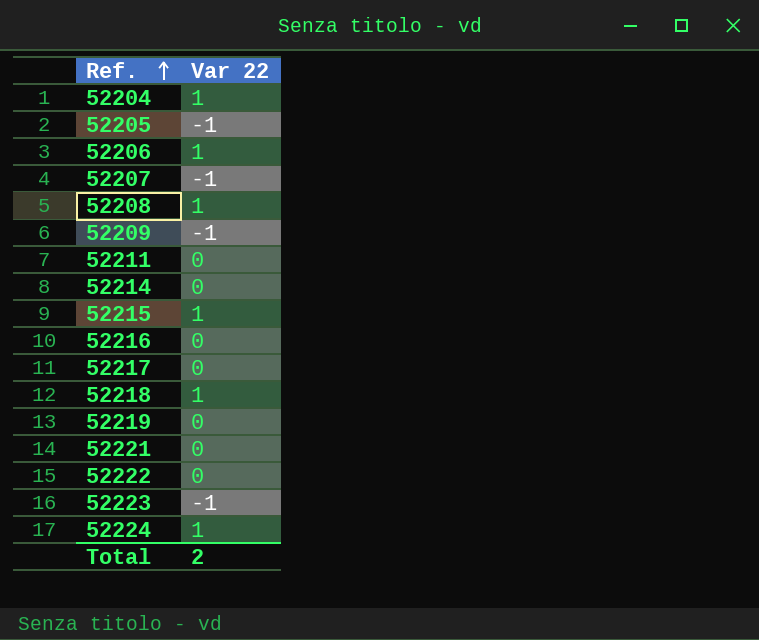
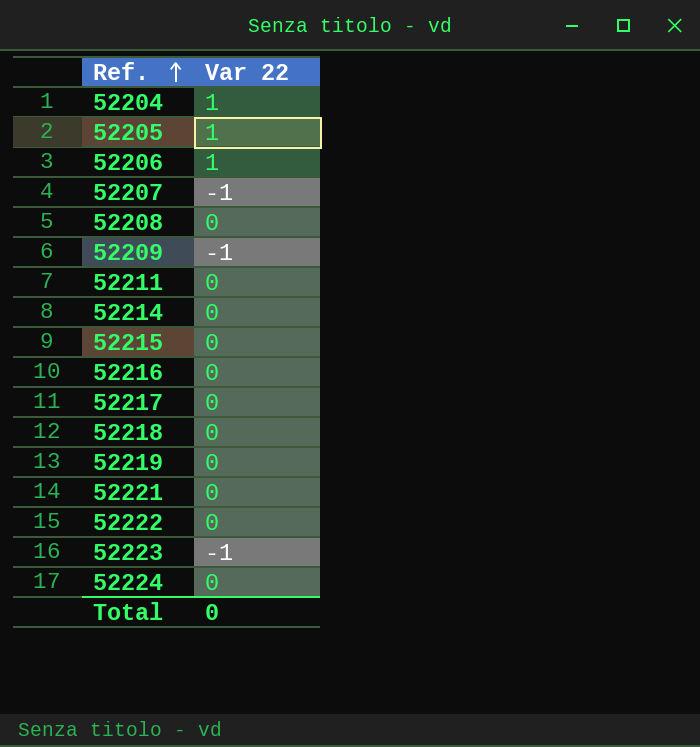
52205 | Var 22: -1 -> 1
52208 | Var 22: 1 -> 0
52215 | Var 22: 1 -> 0
52218 | Var 22: 1 -> 0
52224 | Var 22: 1 -> 0
Total | Var 22: 2 -> 0

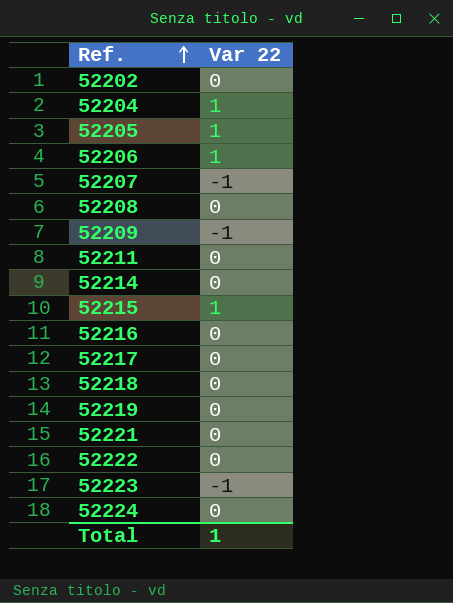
row 52202: none -> 0
52215 | Var 22: 0 -> 1
Total | Var 22: 0 -> 1

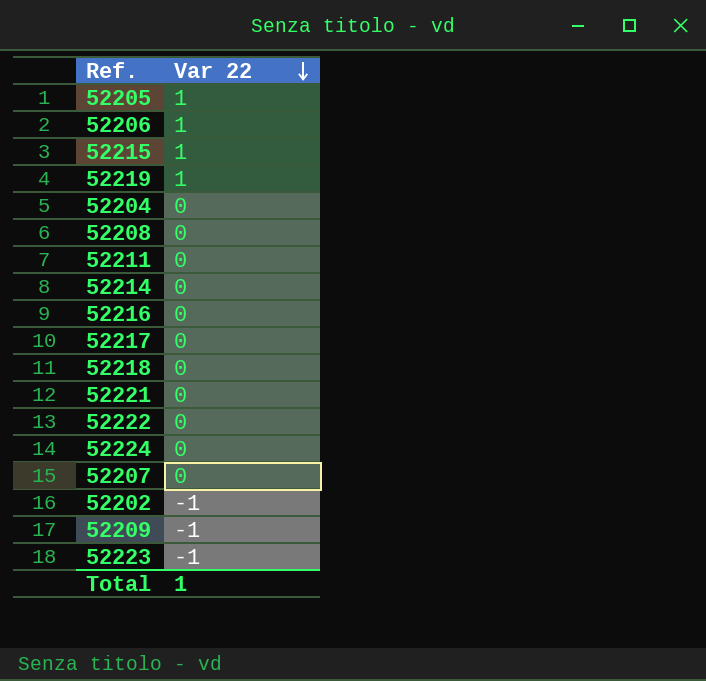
row order: Ref. ascending -> Var 22 descending
52219 | Var 22: 0 -> 1
52204 | Var 22: 1 -> 0
52207 | Var 22: -1 -> 0
52202 | Var 22: 0 -> -1

